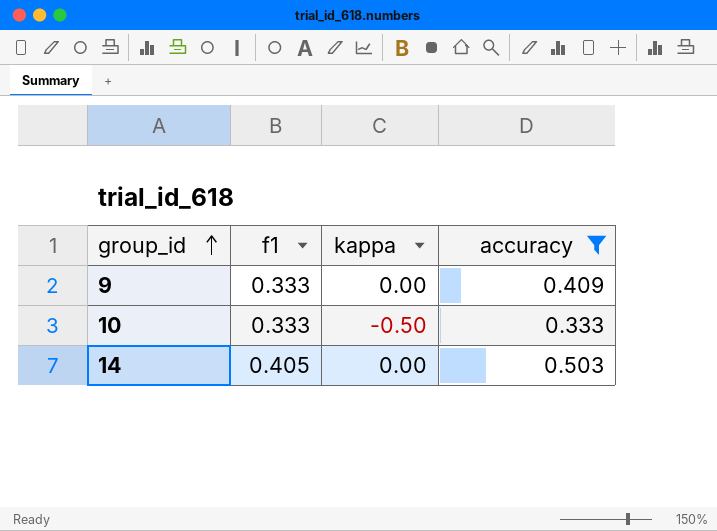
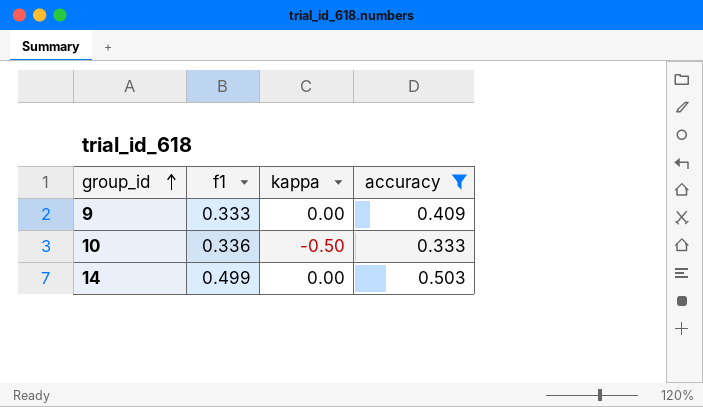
10 | f1: 0.333 -> 0.336
14 | f1: 0.405 -> 0.499

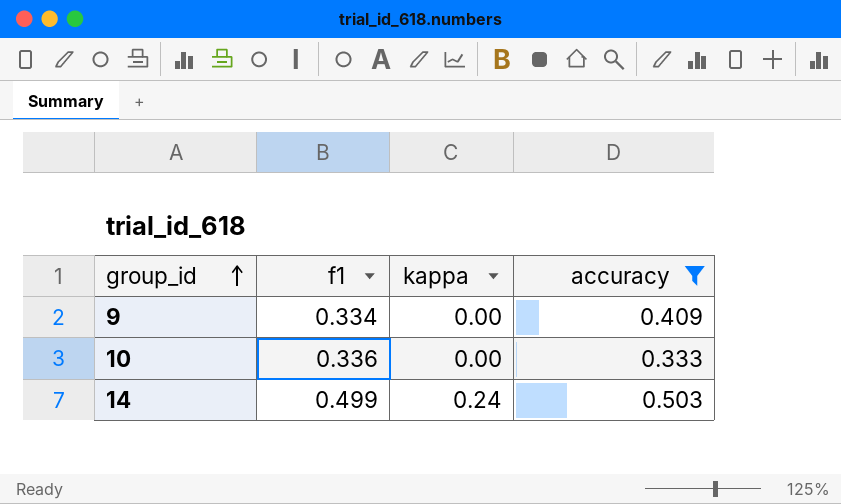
9 | f1: 0.333 -> 0.334
10 | kappa: -0.50 -> 0.00
14 | kappa: 0.00 -> 0.24

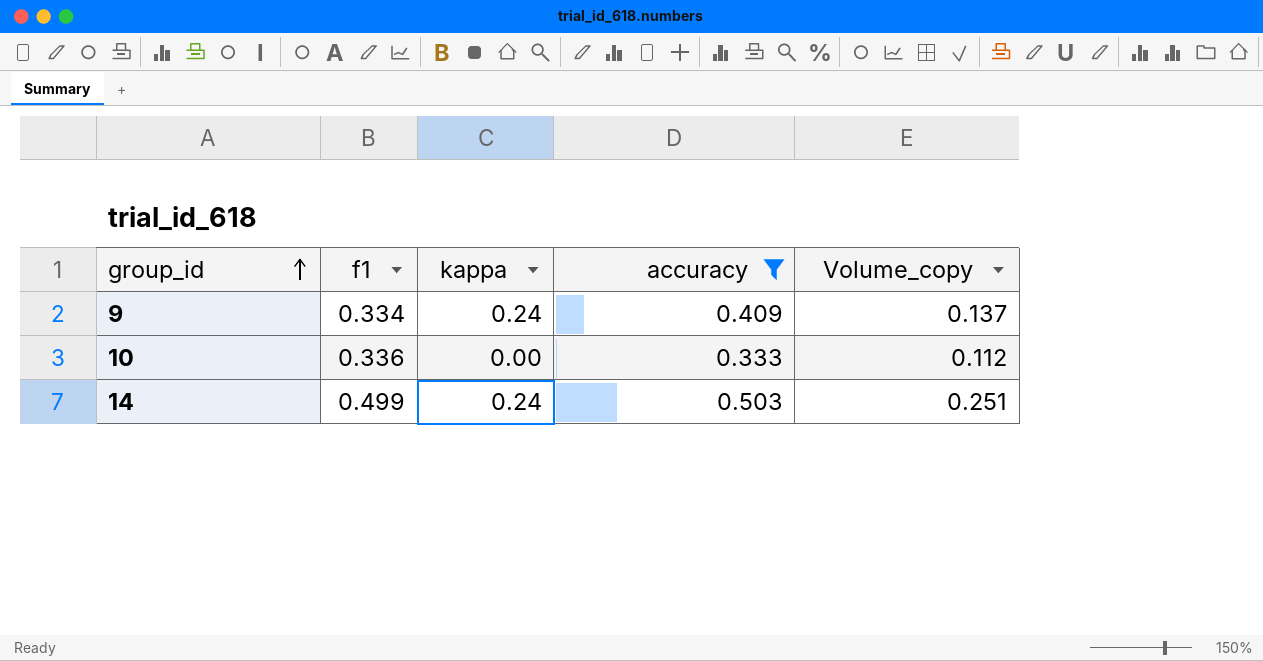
column Volume_copy | formula: none -> [f1] * [accuracy]
9 | kappa: 0.00 -> 0.24

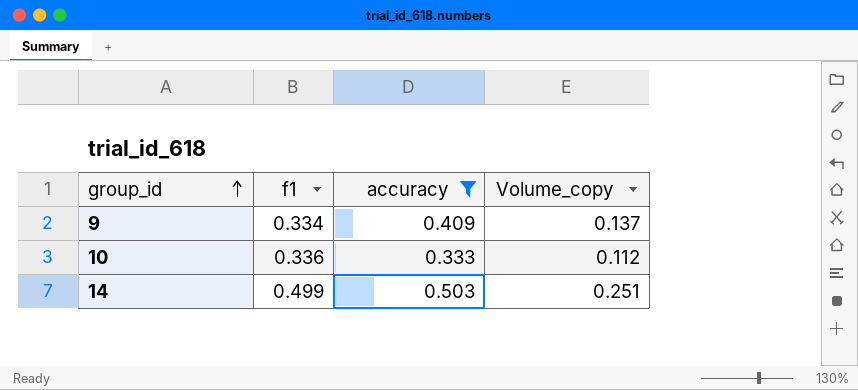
column kappa | position: 3 -> none

